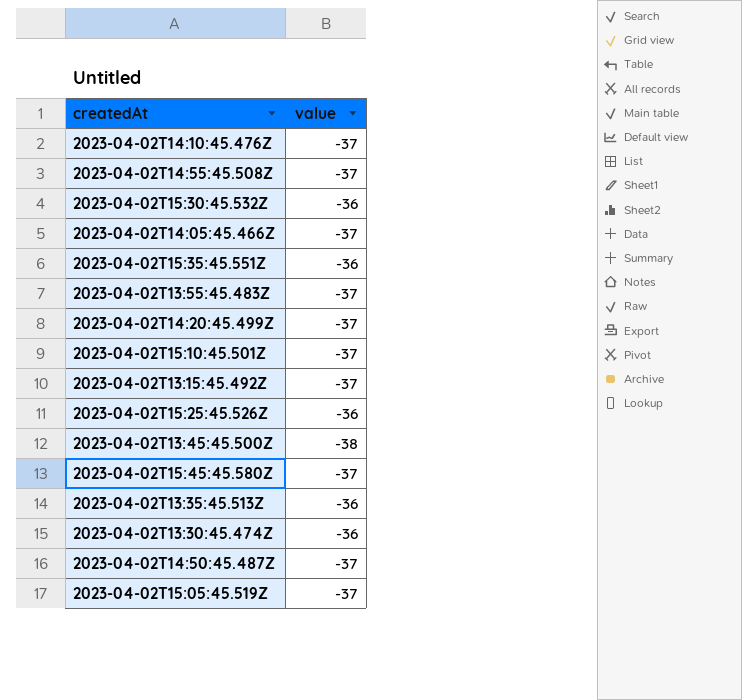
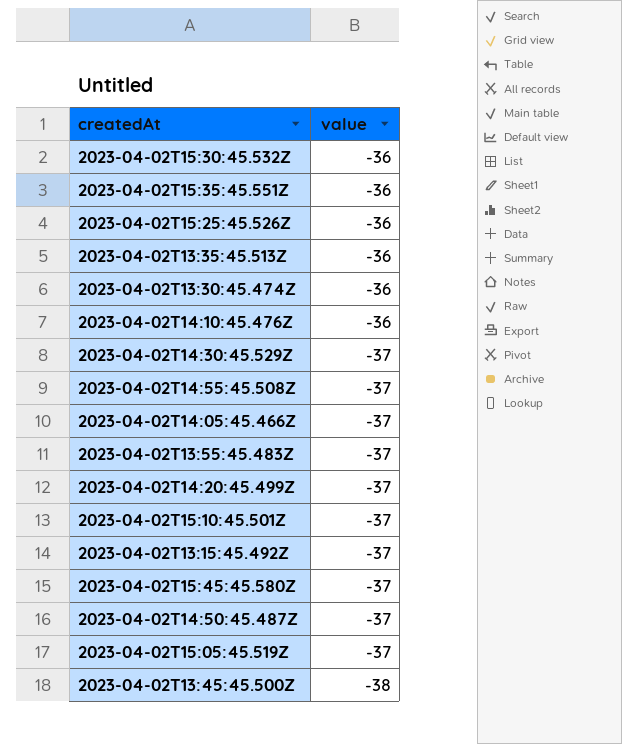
row order: none -> value descending
2023-04-02T14:10:45.476Z | value: -37 -> -36
row 2023-04-02T14:30:45.529Z: none -> -37

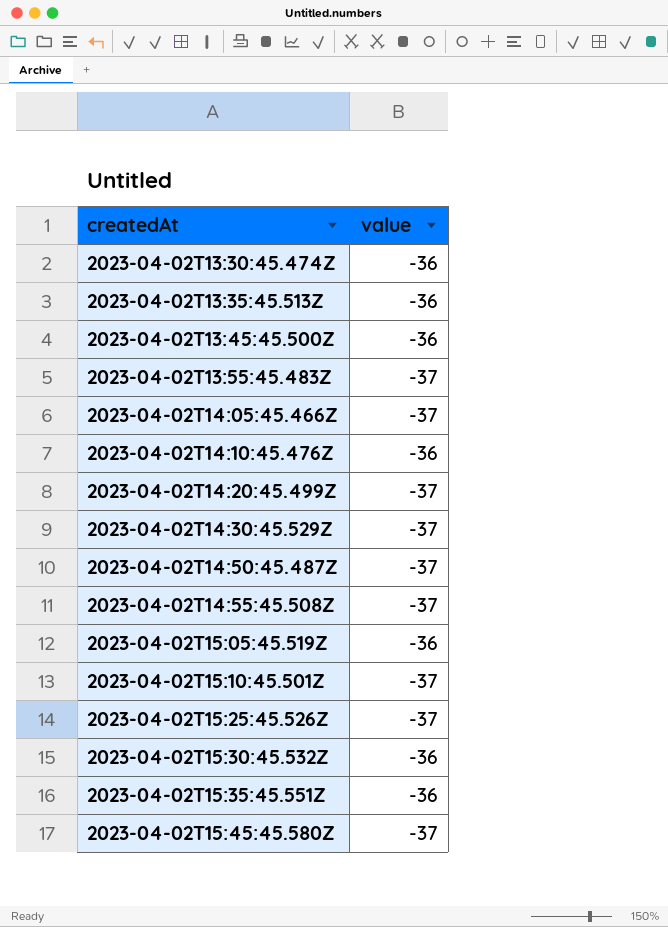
row order: value descending -> createdAt ascending
row 2023-04-02T13:15:45.492Z: -37 -> none
2023-04-02T13:45:45.500Z | value: -38 -> -36
2023-04-02T15:05:45.519Z | value: -37 -> -36
2023-04-02T15:25:45.526Z | value: -36 -> -37

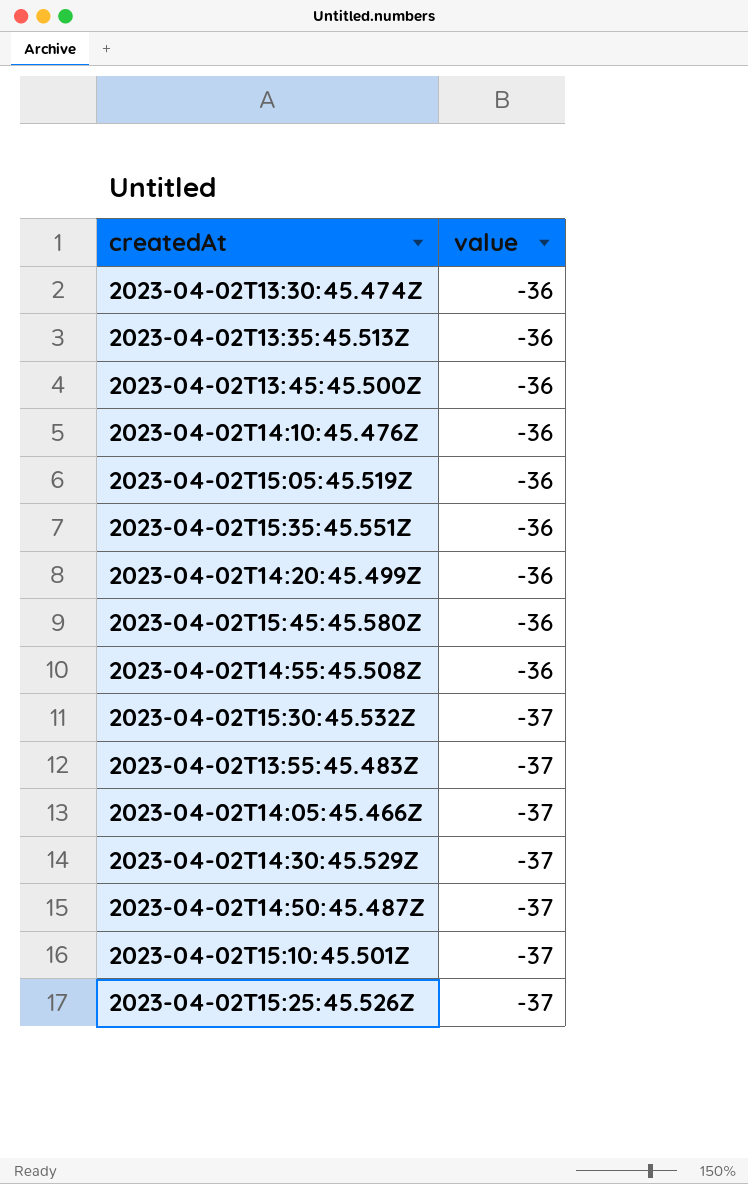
row order: createdAt ascending -> value descending
2023-04-02T14:20:45.499Z | value: -37 -> -36
2023-04-02T15:45:45.580Z | value: -37 -> -36
2023-04-02T14:55:45.508Z | value: -37 -> -36
2023-04-02T15:30:45.532Z | value: -36 -> -37

